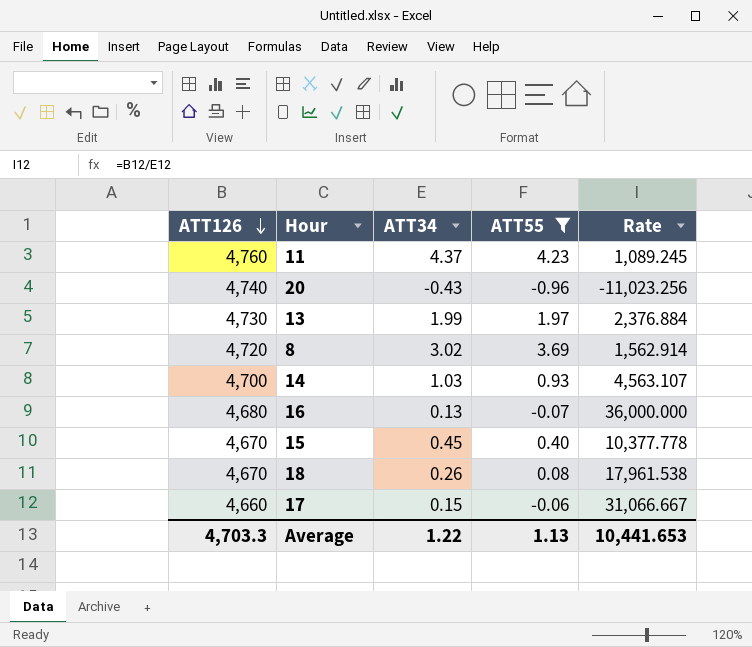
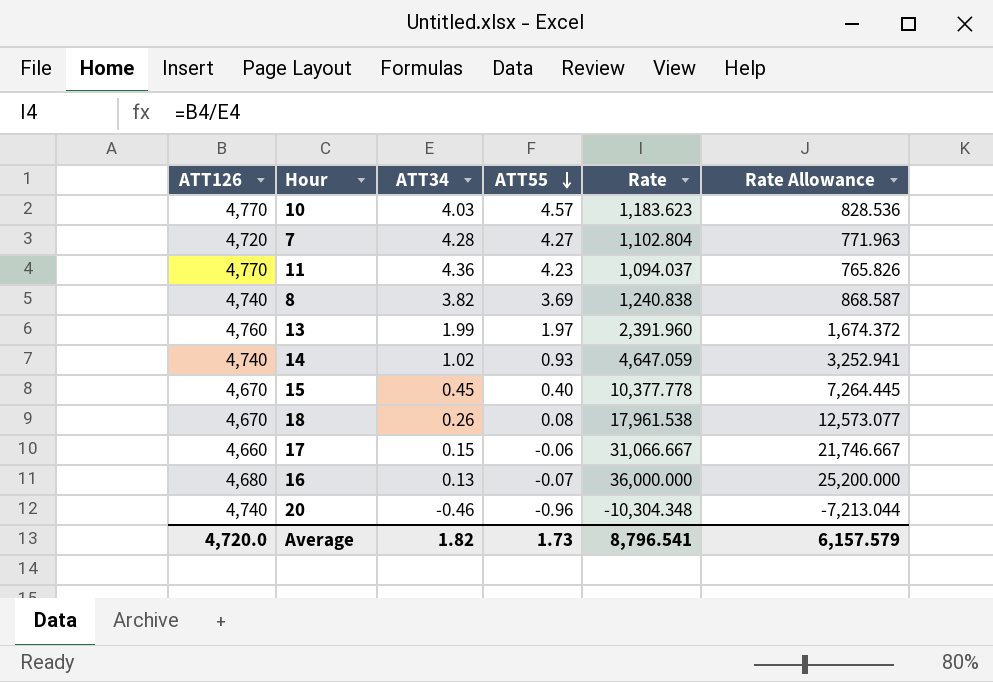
filter: ATT55 <= 4.23 -> none
row order: ATT126 descending -> ATT55 descending
column Rate Allowance | formula: none -> [Rate] * 0.7
11 | ATT126: 4,760 -> 4,770
11 | ATT34: 4.37 -> 4.36
11 | Rate: 1,089.245 -> 1,094.037
8 | ATT126: 4,720 -> 4,740
8 | ATT34: 3.02 -> 3.82
8 | Rate: 1,562.914 -> 1,240.838
13 | ATT126: 4,730 -> 4,760
13 | Rate: 2,376.884 -> 2,391.960
14 | ATT126: 4,700 -> 4,740
14 | ATT34: 1.03 -> 1.02
14 | Rate: 4,563.107 -> 4,647.059
20 | ATT34: -0.43 -> -0.46
20 | Rate: -11,023.256 -> -10,304.348
Average | ATT126: 4,703.3 -> 4,720.0
Average | ATT34: 1.22 -> 1.82
Average | ATT55: 1.13 -> 1.73
Average | Rate: 10,441.653 -> 8,796.541

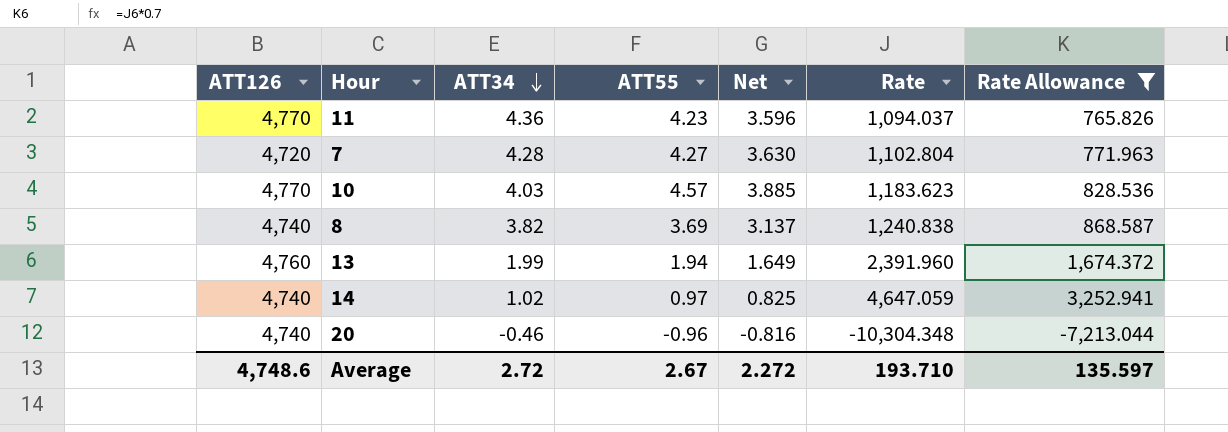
filter: none -> Rate Allowance <= 3,252.941
row order: ATT55 descending -> ATT34 descending
column Net | formula: none -> [ATT55] * 0.85
13 | ATT55: 1.97 -> 1.94
14 | ATT55: 0.93 -> 0.97
Average | ATT126: 4,720.0 -> 4,748.6
Average | ATT34: 1.82 -> 2.72
Average | ATT55: 1.73 -> 2.67
Average | Rate: 8,796.541 -> 193.710
Average | Rate Allowance: 6,157.579 -> 135.597

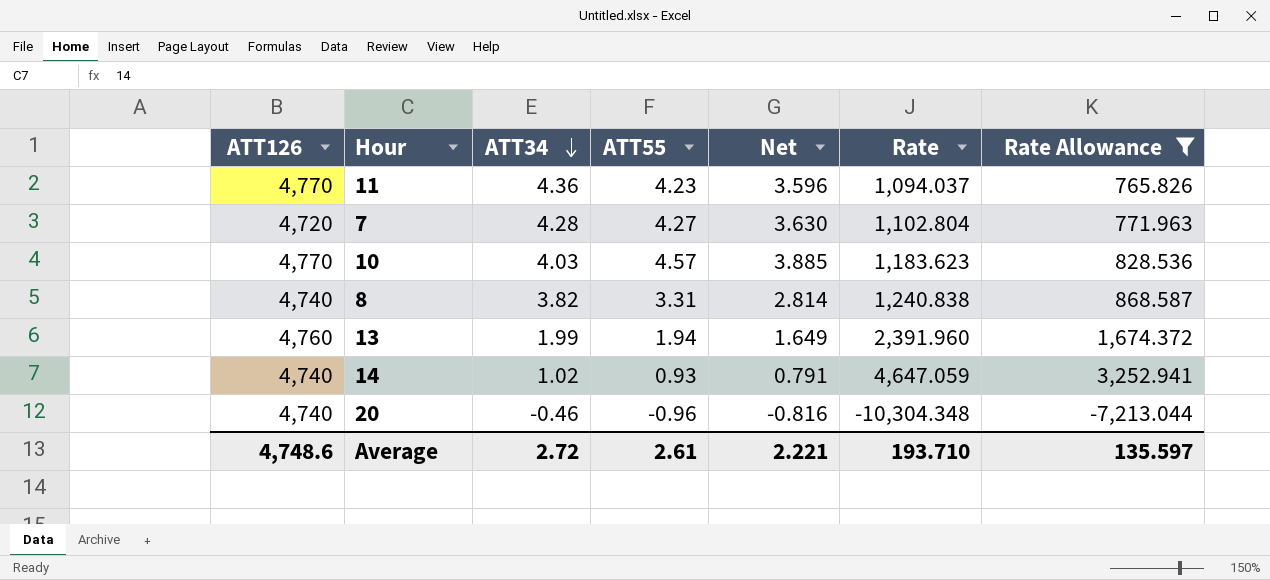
8 | ATT55: 3.69 -> 3.31
8 | Net: 3.137 -> 2.814
14 | ATT55: 0.97 -> 0.93
14 | Net: 0.825 -> 0.791
Average | ATT55: 2.67 -> 2.61
Average | Net: 2.272 -> 2.221

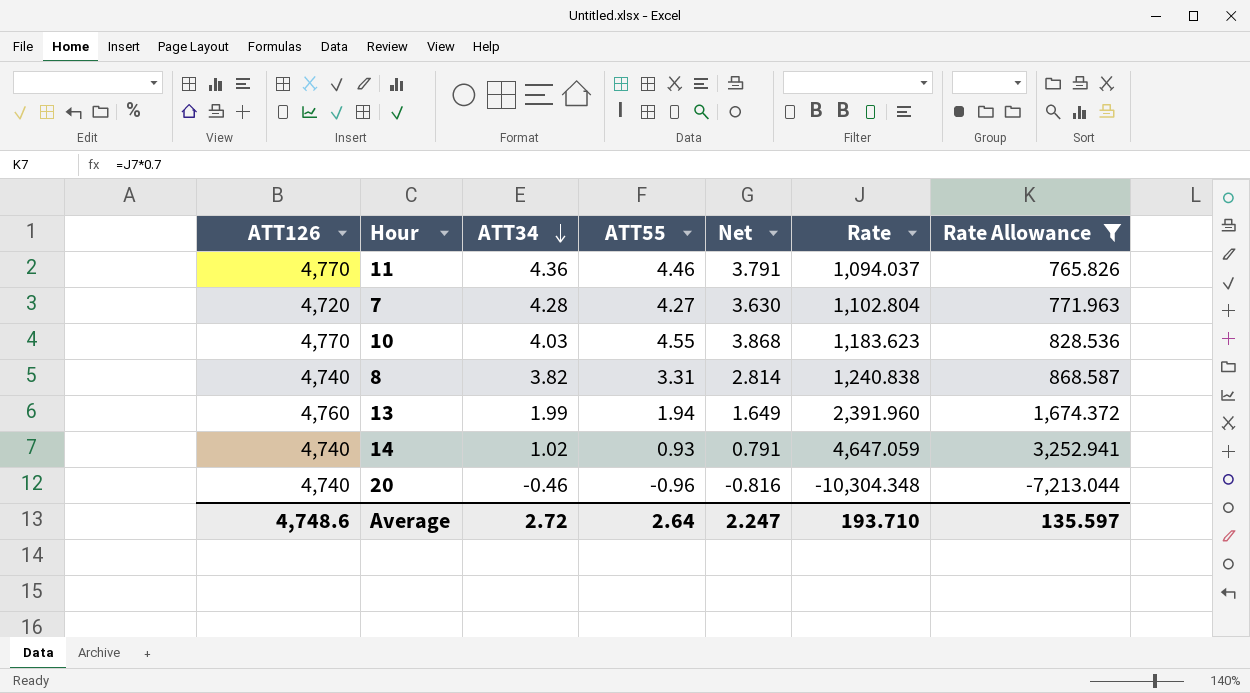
11 | ATT55: 4.23 -> 4.46
11 | Net: 3.596 -> 3.791
10 | ATT55: 4.57 -> 4.55
10 | Net: 3.885 -> 3.868
Average | ATT55: 2.61 -> 2.64
Average | Net: 2.221 -> 2.247

